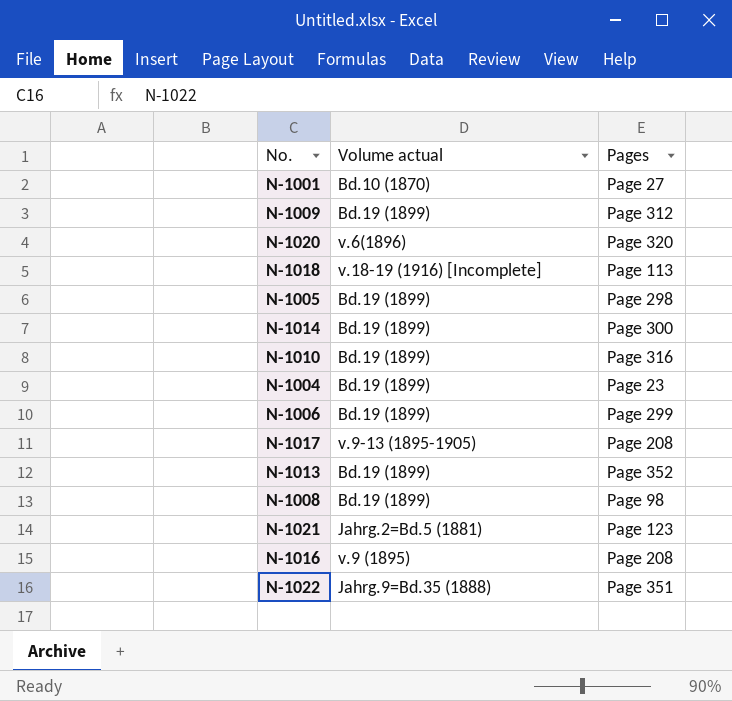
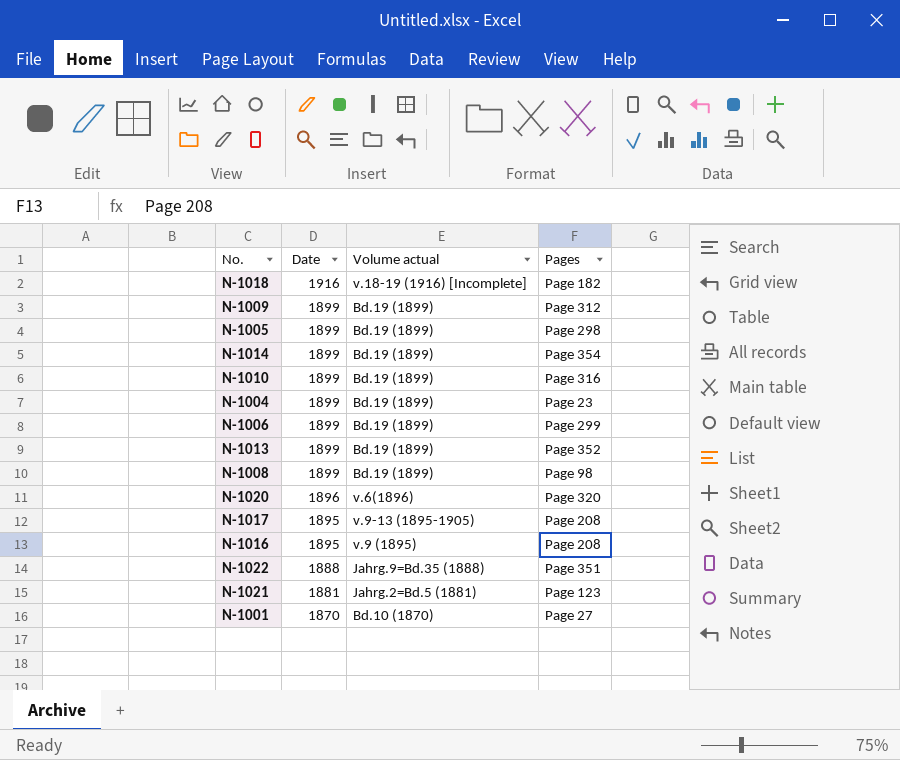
row order: none -> Date descending
column Date | position: none -> 2
N-1018 | Pages: Page 113 -> Page 182
N-1014 | Pages: Page 300 -> Page 354

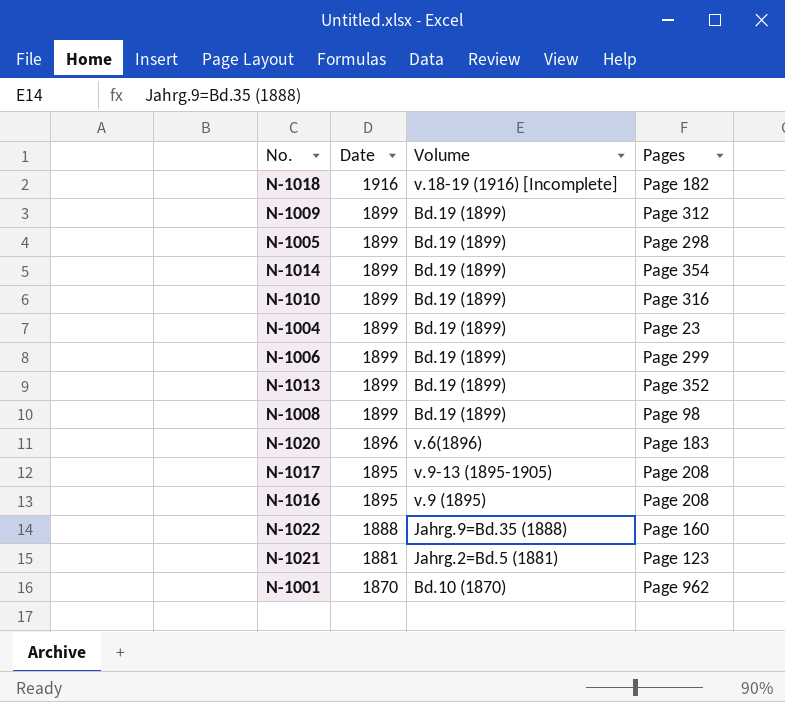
column name: Volume actual -> Volume
N-1020 | Pages: Page 320 -> Page 183
N-1022 | Pages: Page 351 -> Page 160
N-1001 | Pages: Page 27 -> Page 962

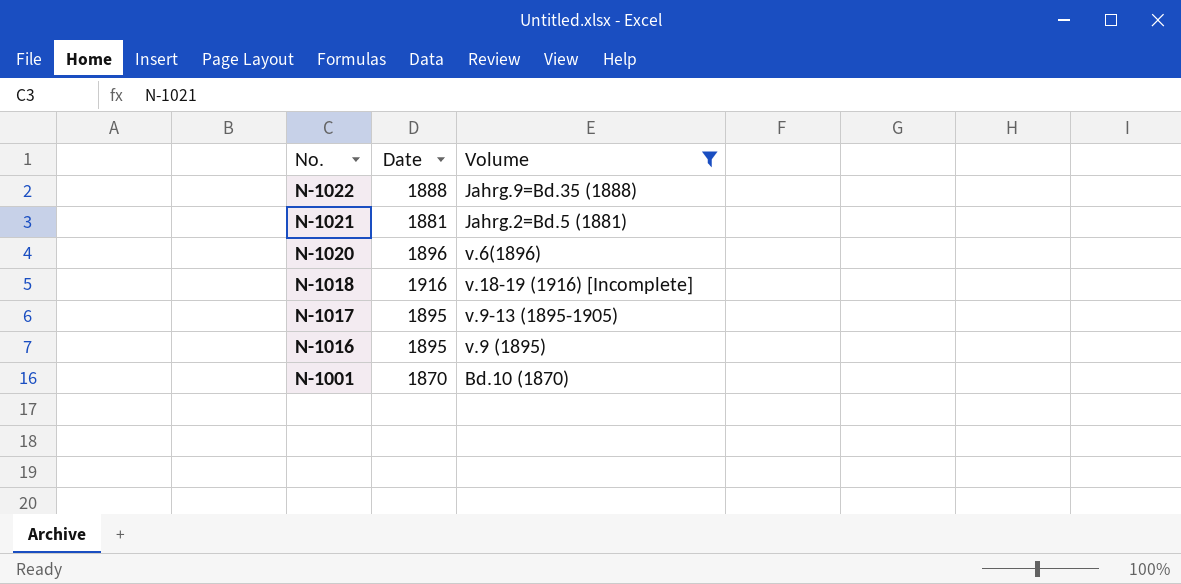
filter: none -> Volume != Bd.19 (1899)
row order: Date descending -> No. descending
column Pages | position: 4 -> none

